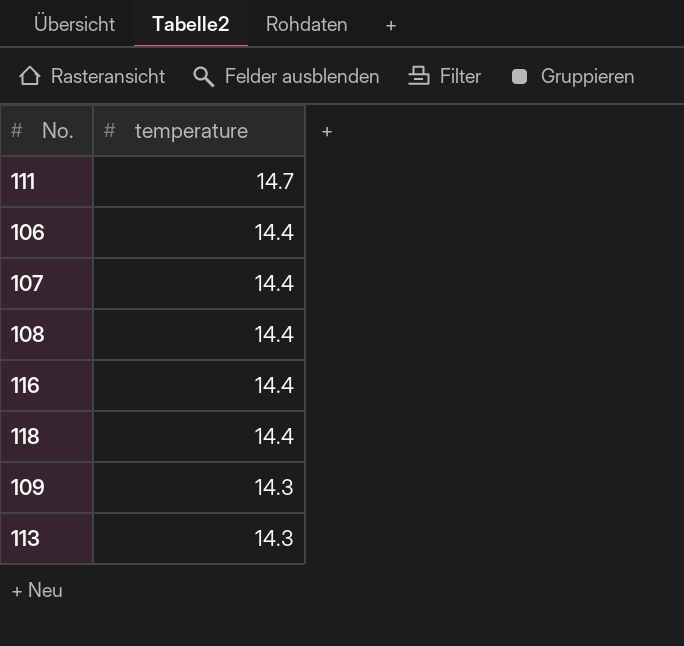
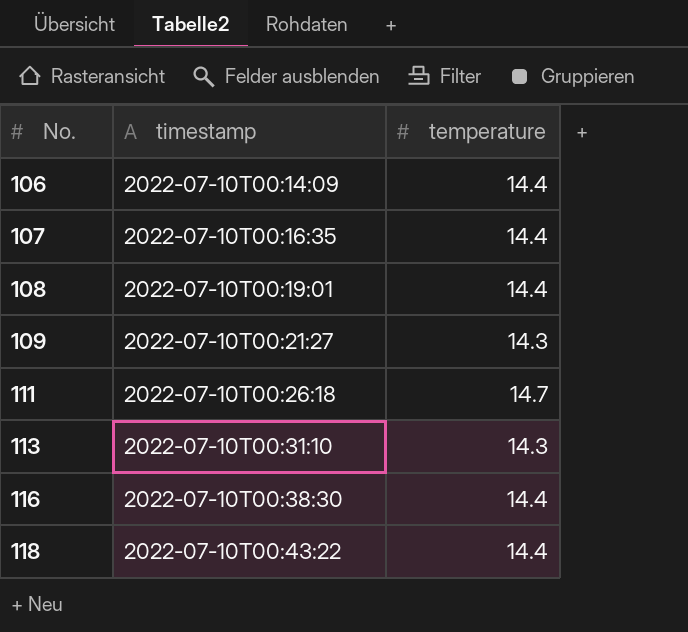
row order: temperature descending -> No. ascending
column timestamp | position: none -> 2

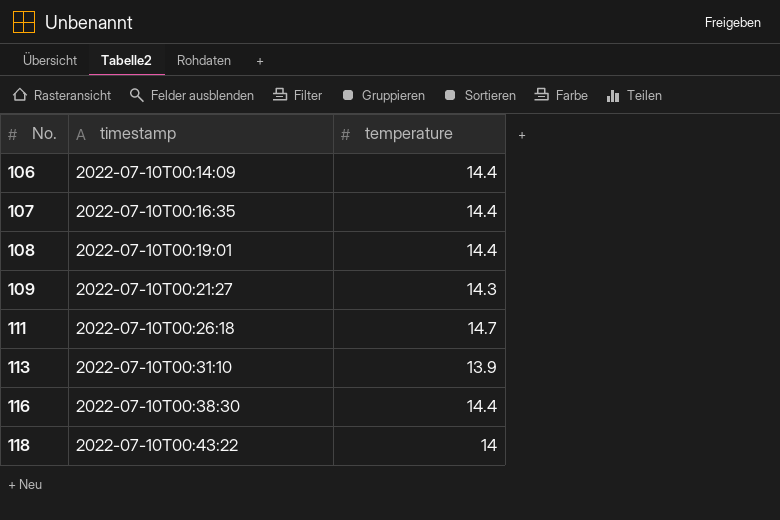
113 | temperature: 14.3 -> 13.9
118 | temperature: 14.4 -> 14

